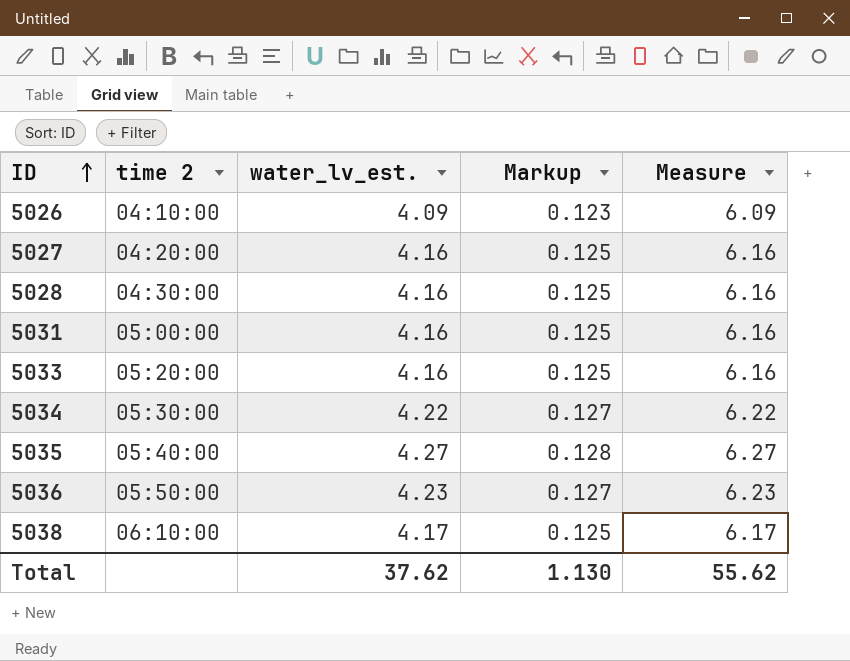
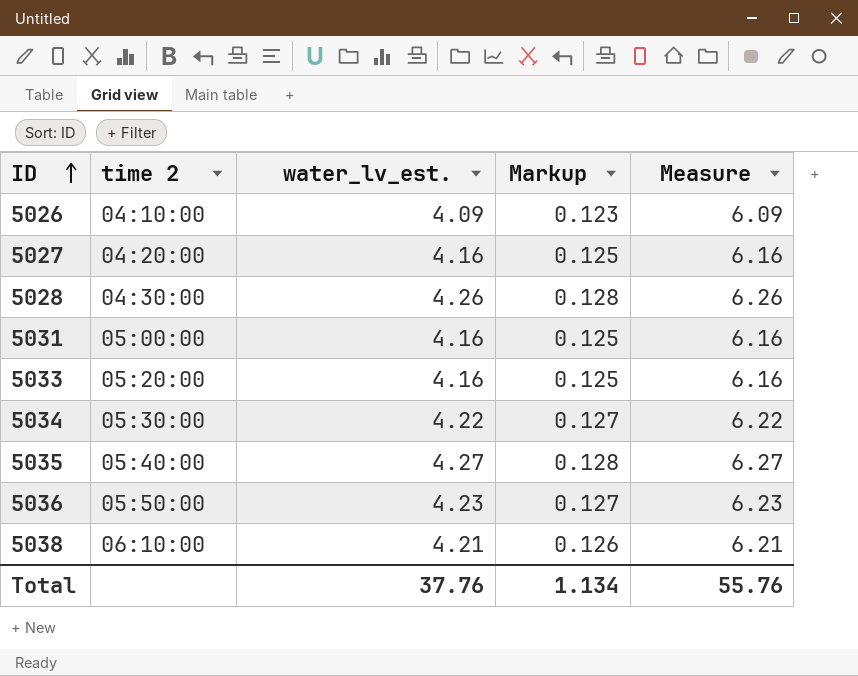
5028 | water_lv_est.: 4.16 -> 4.26
5028 | Markup: 0.125 -> 0.128
5028 | Measure: 6.16 -> 6.26
5038 | water_lv_est.: 4.17 -> 4.21
5038 | Markup: 0.125 -> 0.126
5038 | Measure: 6.17 -> 6.21
Total | water_lv_est.: 37.62 -> 37.76
Total | Markup: 1.130 -> 1.134
Total | Measure: 55.62 -> 55.76

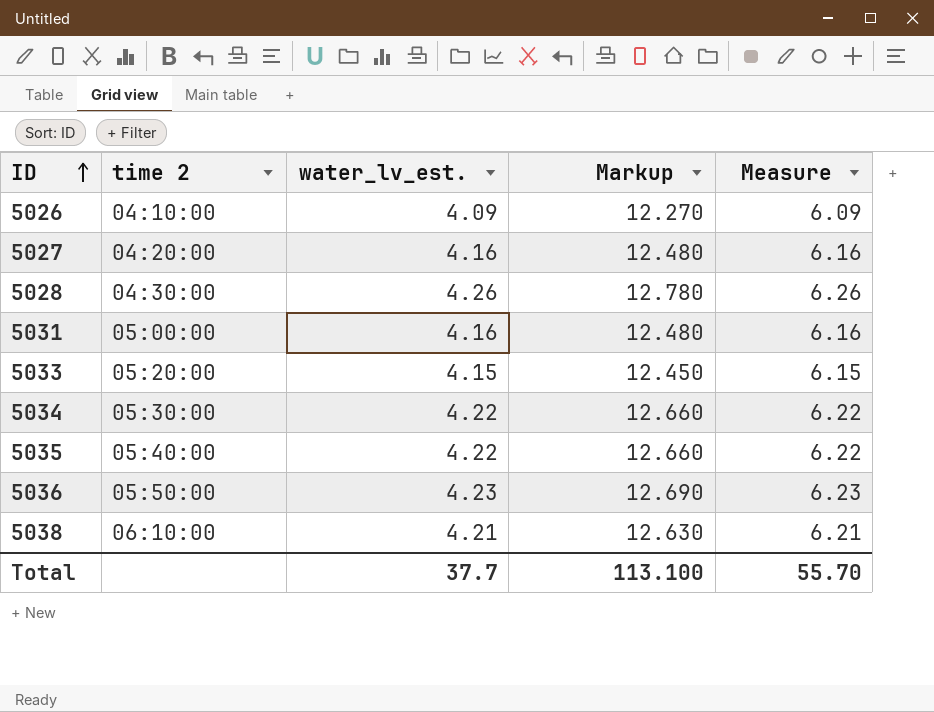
column Markup | formula: [water_lv_est.] * 0.03 -> [water_lv_est.] * 3
5033 | water_lv_est.: 4.16 -> 4.15
5033 | Measure: 6.16 -> 6.15
5035 | water_lv_est.: 4.27 -> 4.22
5035 | Measure: 6.27 -> 6.22
Total | water_lv_est.: 37.76 -> 37.7
Total | Markup: 1.134 -> 113.100
Total | Measure: 55.76 -> 55.70

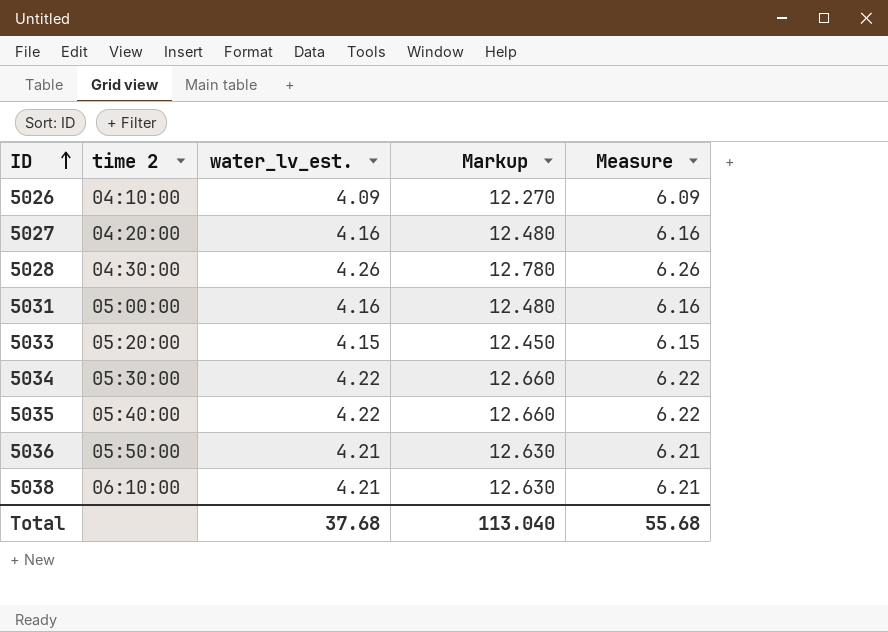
5036 | water_lv_est.: 4.23 -> 4.21
5036 | Markup: 12.690 -> 12.630
5036 | Measure: 6.23 -> 6.21
Total | water_lv_est.: 37.7 -> 37.68
Total | Markup: 113.100 -> 113.040
Total | Measure: 55.70 -> 55.68

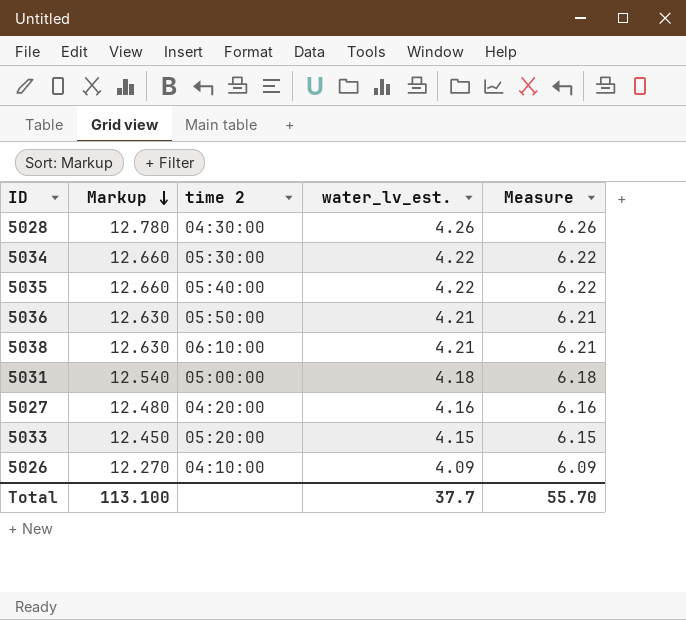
row order: ID ascending -> Markup descending
column Markup | position: 4 -> 2
5031 | Markup: 12.480 -> 12.540
5031 | water_lv_est.: 4.16 -> 4.18
5031 | Measure: 6.16 -> 6.18
Total | Markup: 113.040 -> 113.100
Total | water_lv_est.: 37.68 -> 37.7
Total | Measure: 55.68 -> 55.70

